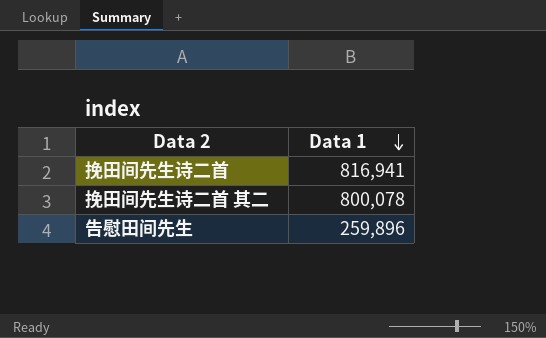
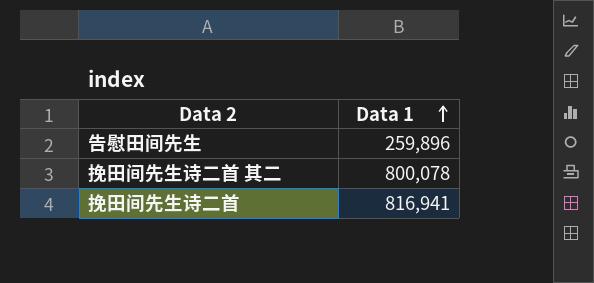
row order: Data 1 descending -> Data 1 ascending

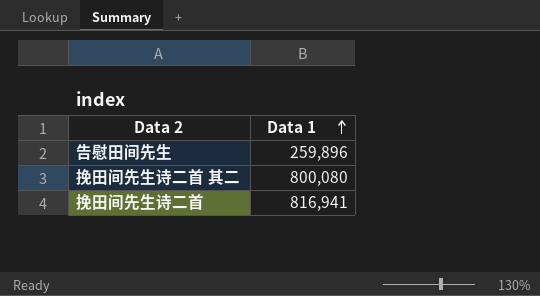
挽田间先生诗二首 其二 | Data 1: 800,078 -> 800,080

